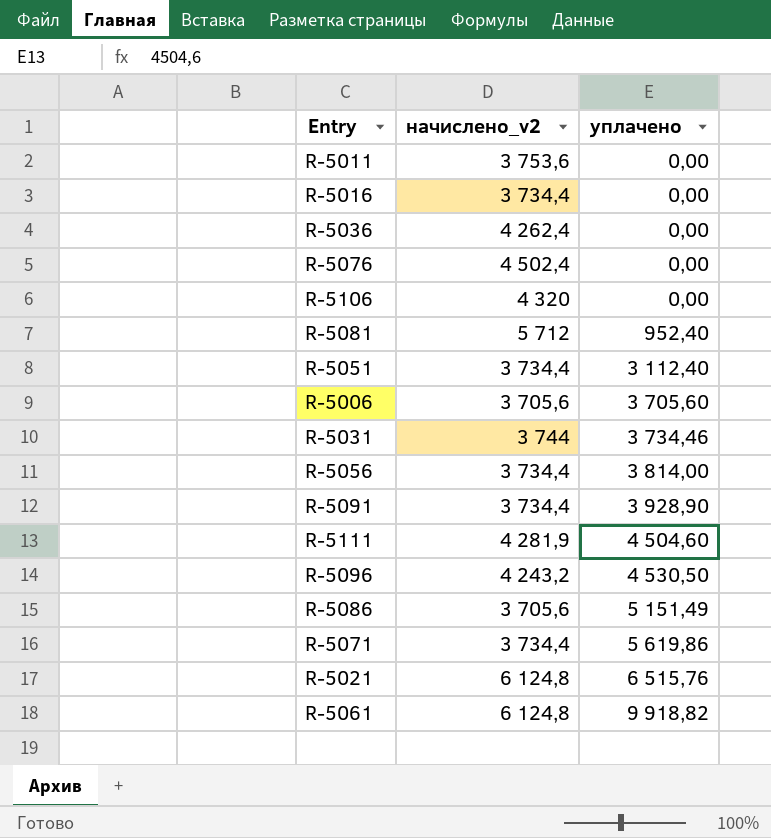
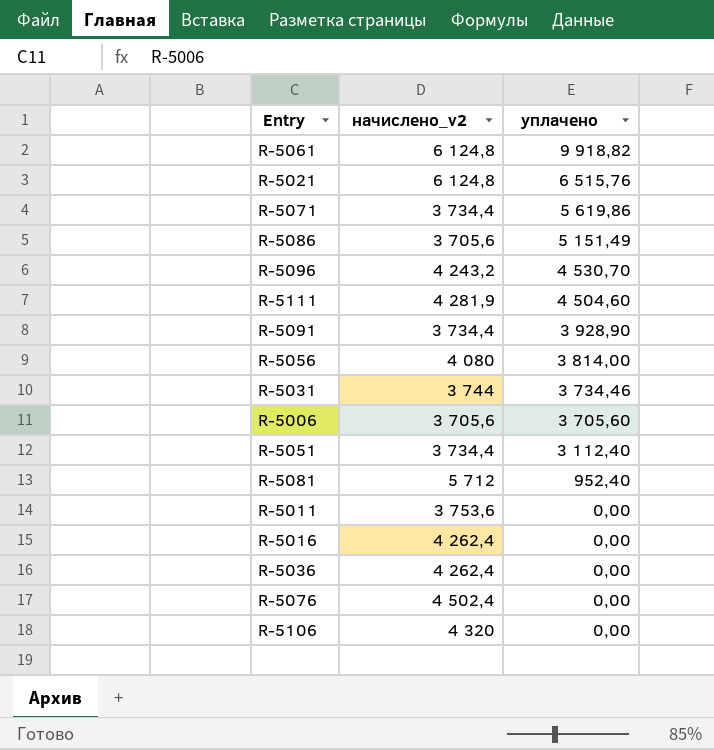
row order: уплачено ascending -> уплачено descending
R-5096 | уплачено: 4 530,50 -> 4 530,70
R-5056 | начислено_v2: 3 734,4 -> 4 080
R-5016 | начислено_v2: 3 734,4 -> 4 262,4

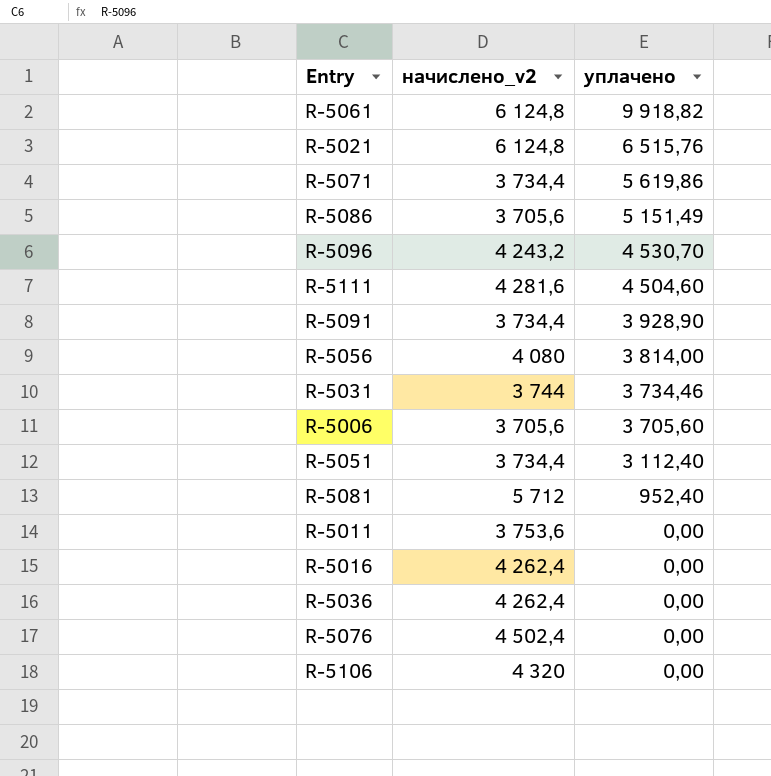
R-5111 | начислено_v2: 4 281,9 -> 4 281,6

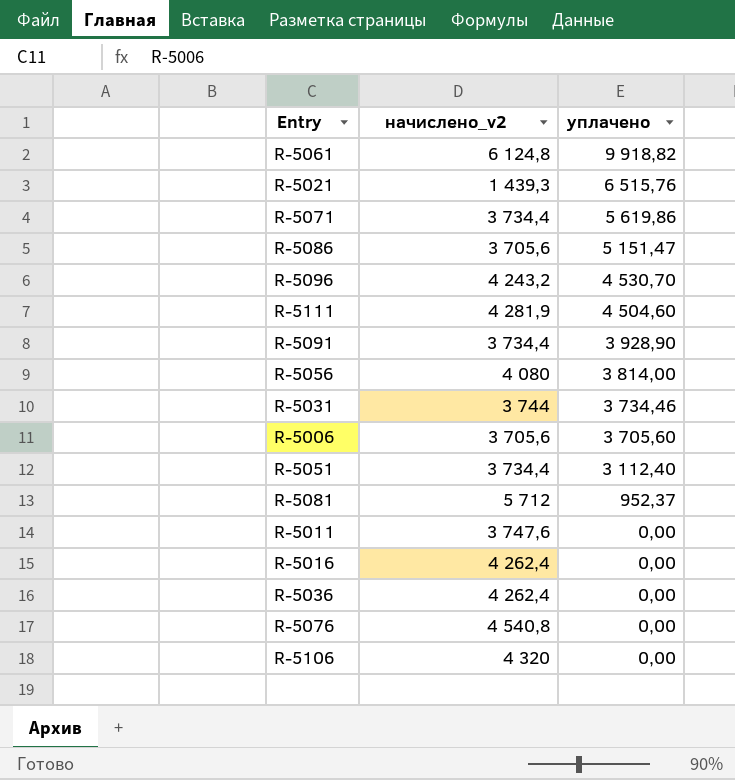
R-5021 | начислено_v2: 6 124,8 -> 1 439,3
R-5086 | уплачено: 5 151,49 -> 5 151,47
R-5111 | начислено_v2: 4 281,6 -> 4 281,9
R-5081 | уплачено: 952,40 -> 952,37
R-5011 | начислено_v2: 3 753,6 -> 3 747,6
R-5076 | начислено_v2: 4 502,4 -> 4 540,8

